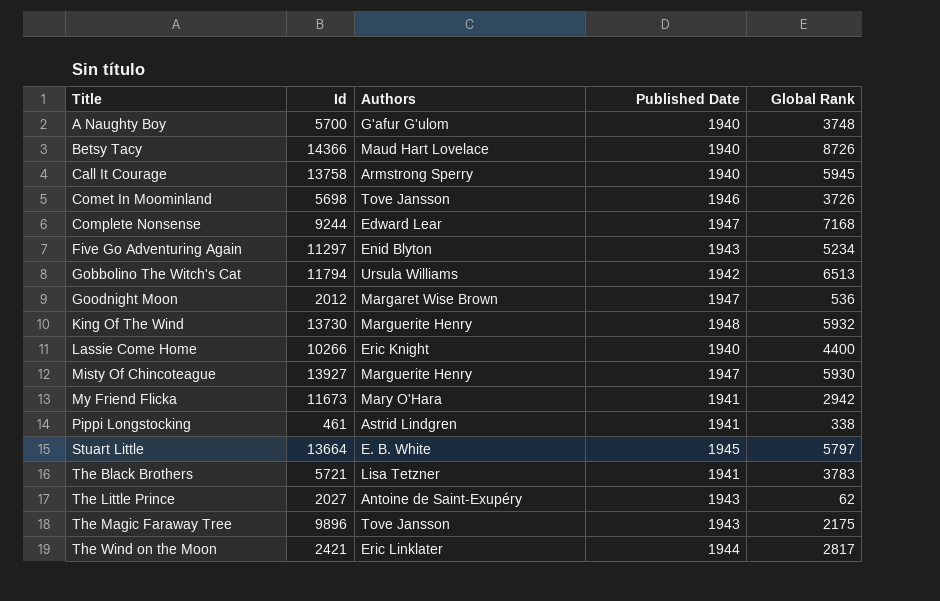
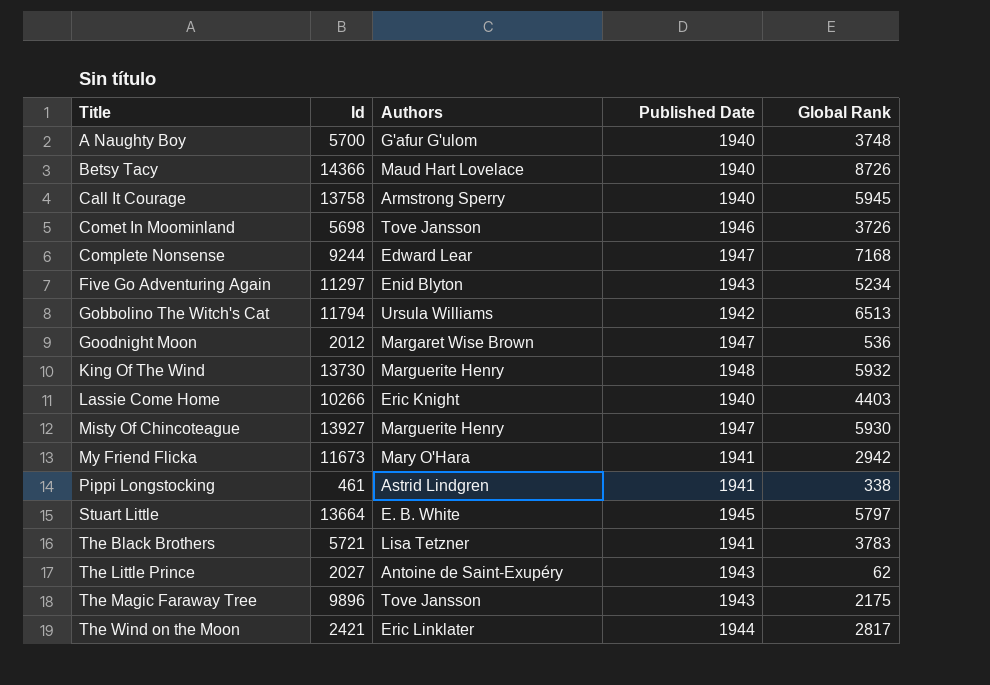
Lassie Come Home | Global Rank: 4400 -> 4403

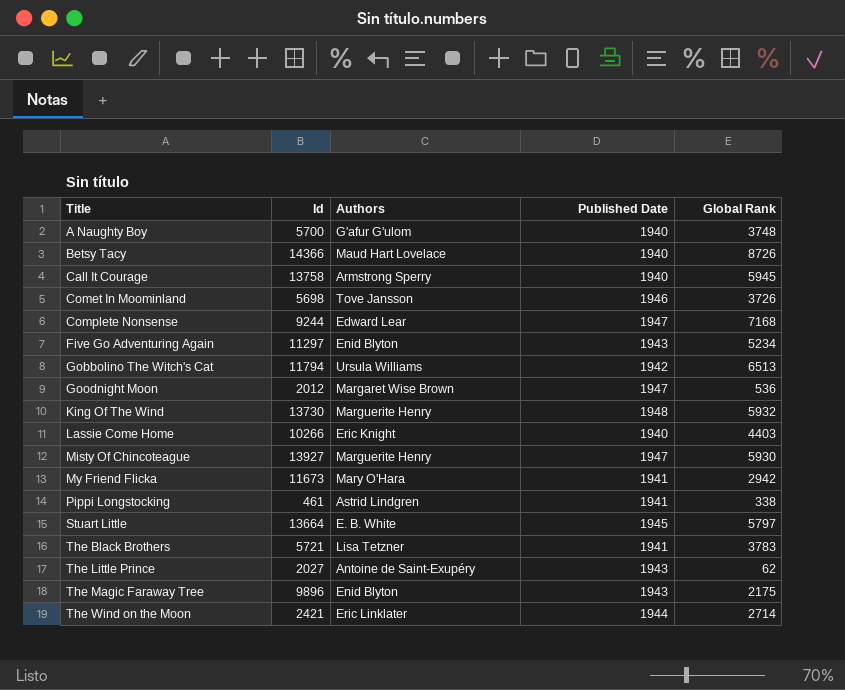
The Magic Faraway Tree | Authors: Tove Jansson -> Enid Blyton
The Wind on the Moon | Global Rank: 2817 -> 2714

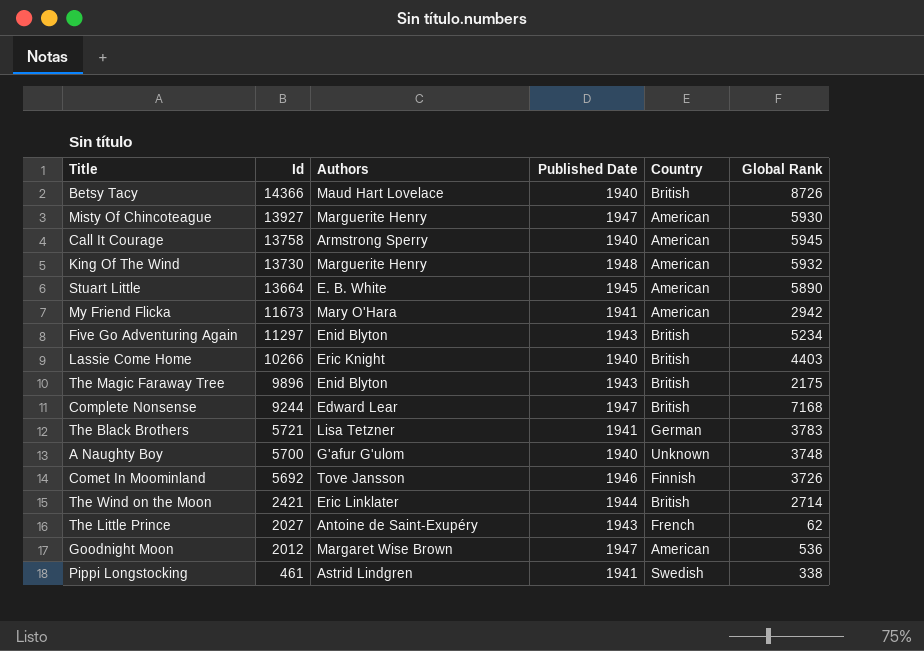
row order: Title ascending -> Id descending
column Country | position: none -> 5
row Gobbolino The Witch's Cat: 11794 | Ursula Williams | 1942 | 6513 -> none
Stuart Little | Global Rank: 5797 -> 5890
Comet In Moominland | Id: 5698 -> 5692

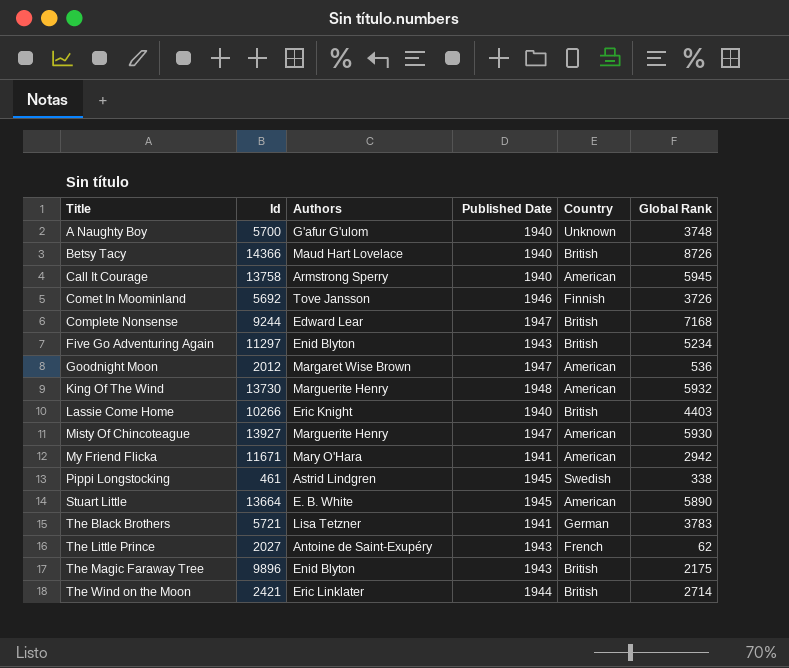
row order: Id descending -> Title ascending
My Friend Flicka | Id: 11673 -> 11671
Pippi Longstocking | Published Date: 1941 -> 1945

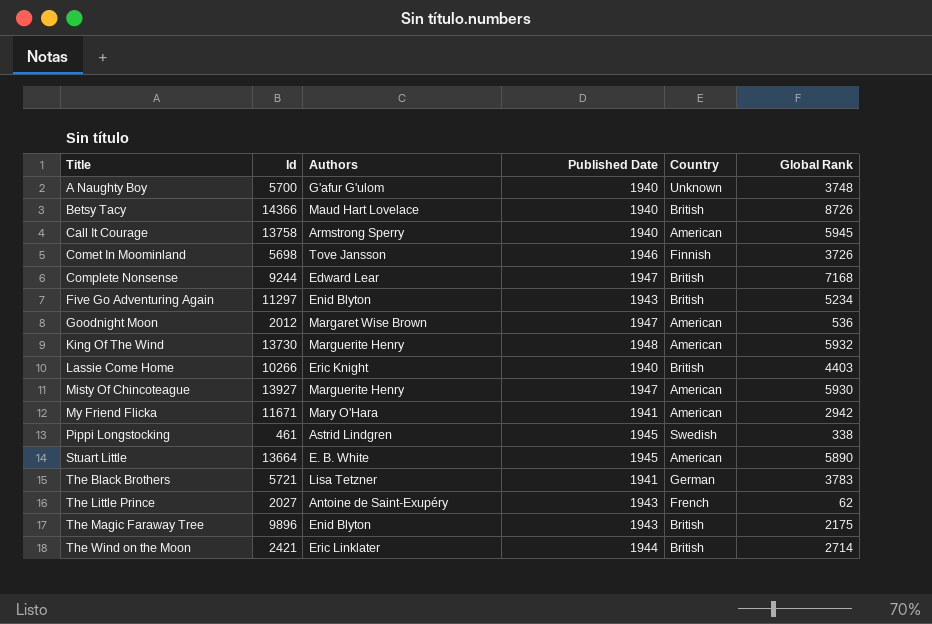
Comet In Moominland | Id: 5692 -> 5698

